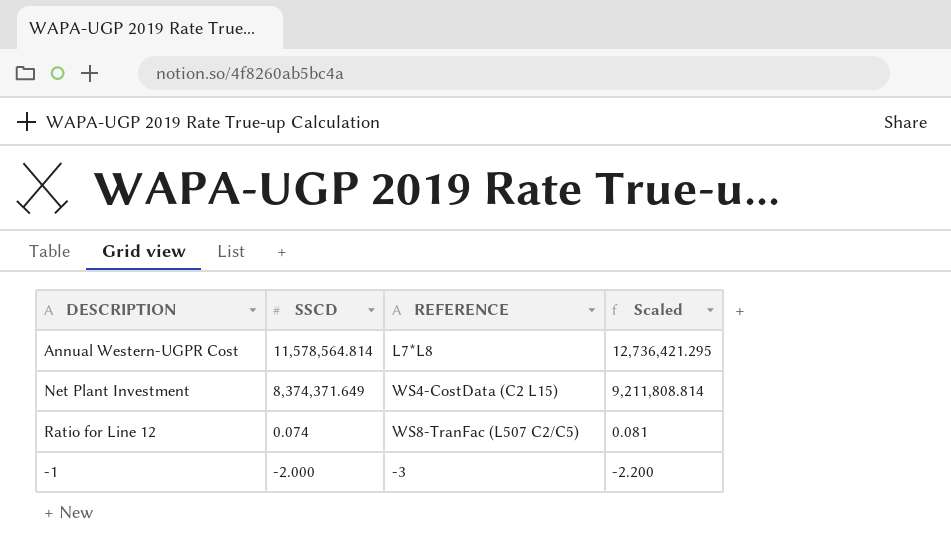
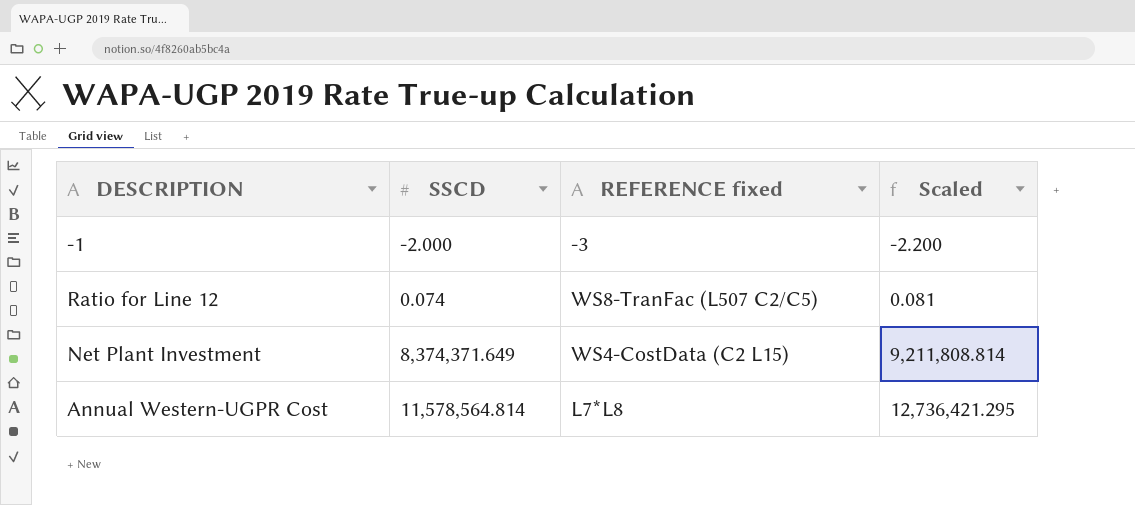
row order: SSCD descending -> SSCD ascending
column name: REFERENCE -> REFERENCE fixed

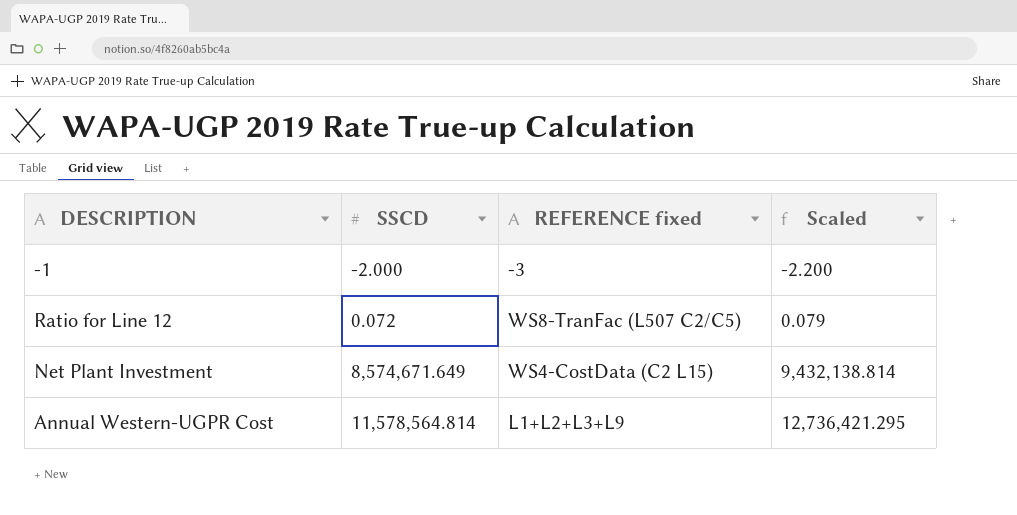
Ratio for Line 12 | SSCD: 0.074 -> 0.072
Ratio for Line 12 | Scaled: 0.081 -> 0.079
Net Plant Investment | SSCD: 8,374,371.649 -> 8,574,671.649
Net Plant Investment | Scaled: 9,211,808.814 -> 9,432,138.814
Annual Western-UGPR Cost | REFERENCE fixed: L7*L8 -> L1+L2+L3+L9

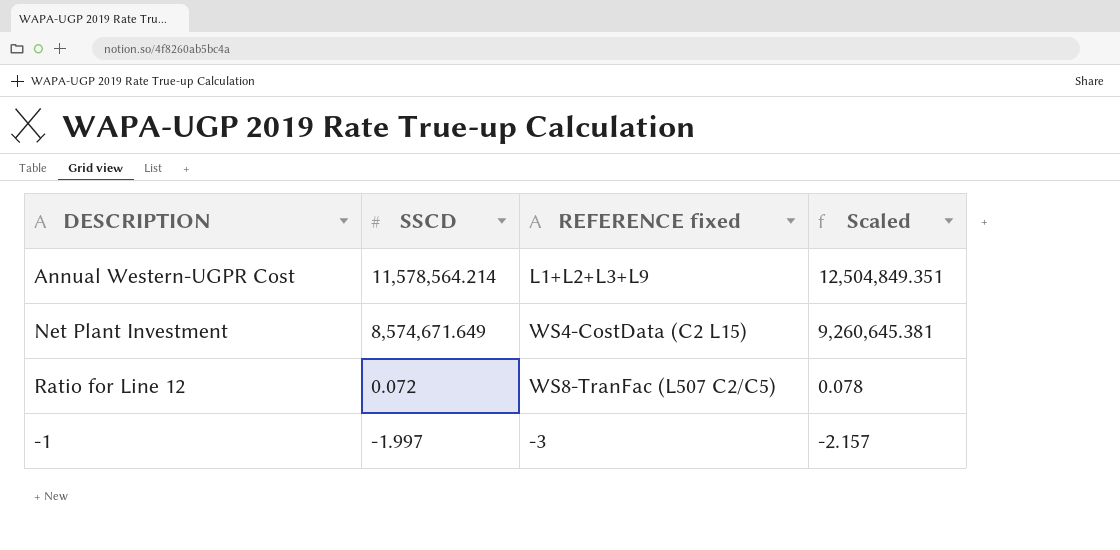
row order: SSCD ascending -> SSCD descending
column Scaled | formula: [SSCD] * 1.1 -> [SSCD] * 1.08
Annual Western-UGPR Cost | SSCD: 11,578,564.814 -> 11,578,564.214
-1 | SSCD: -2.000 -> -1.997

